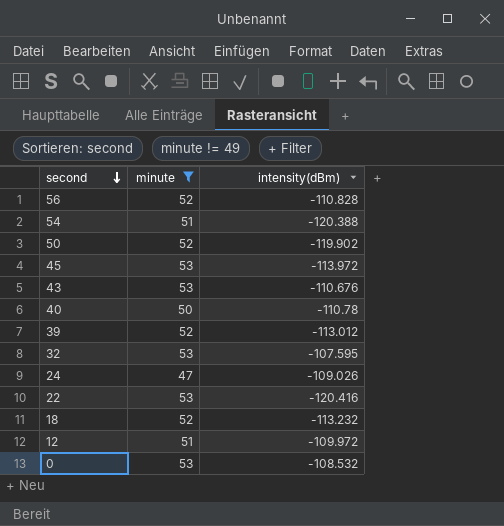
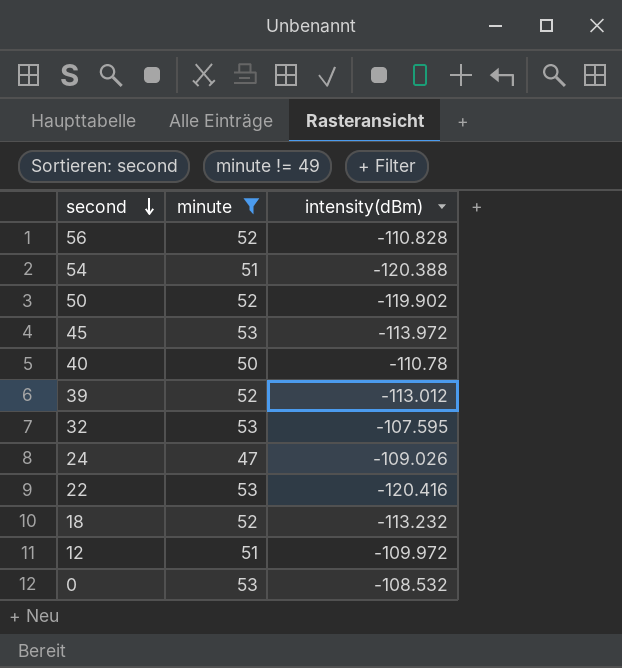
row 43: 53 | -110.676 -> none

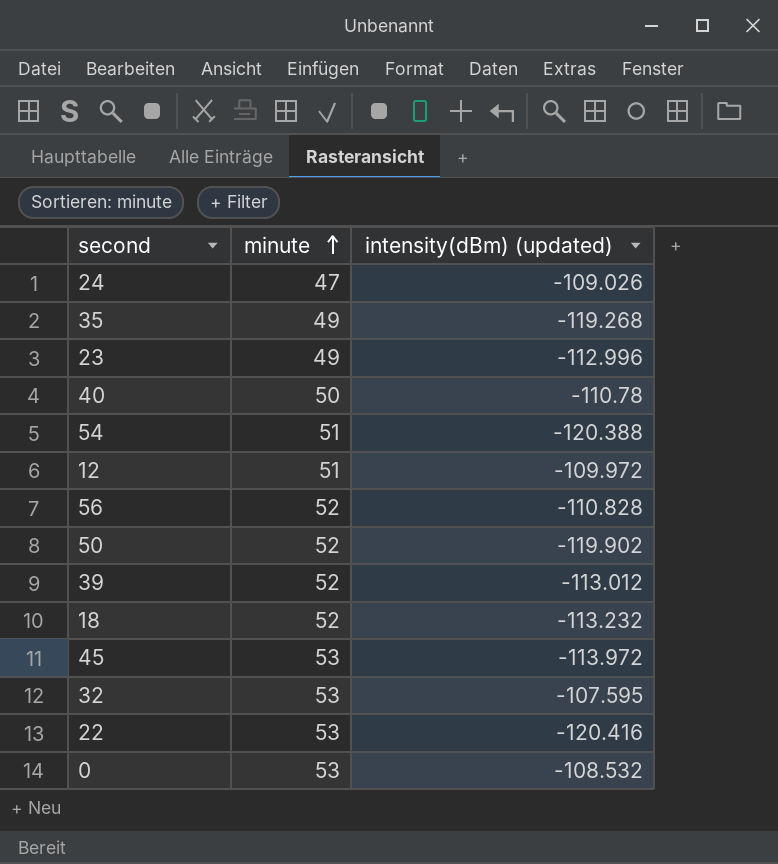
filter: minute != 49 -> none
row order: second descending -> minute ascending
column name: intensity(dBm) -> intensity(dBm) (updated)

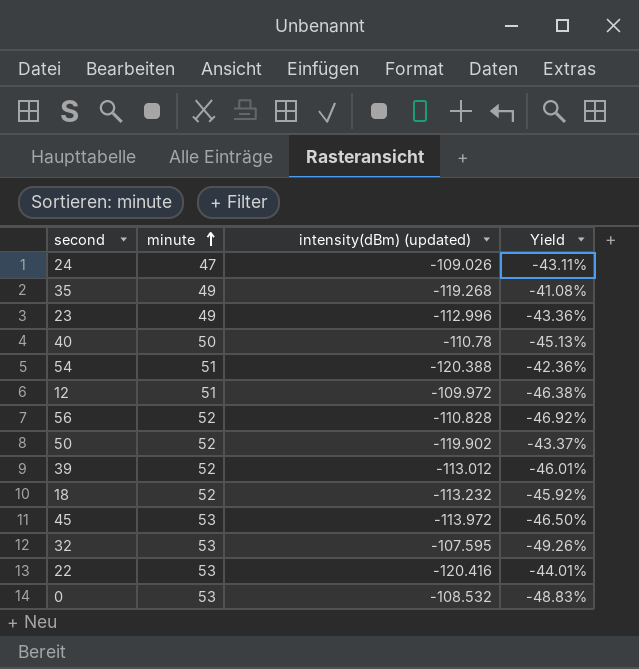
column Yield | formula: none -> [minute] / [intensity(dBm) (updated)]

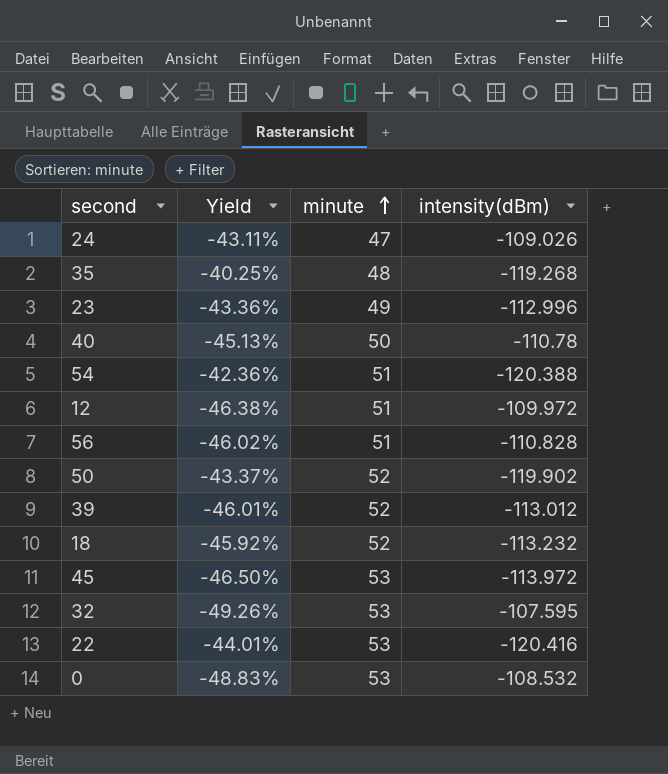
column Yield | position: 4 -> 2
column name: intensity(dBm) (updated) -> intensity(dBm)
35 | Yield: -41.08% -> -40.25%
35 | minute: 49 -> 48
56 | Yield: -46.92% -> -46.02%
56 | minute: 52 -> 51

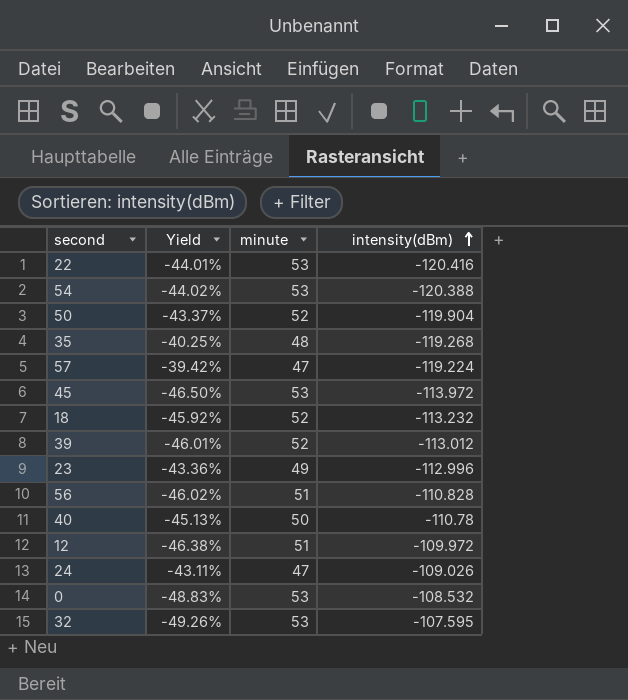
row order: minute ascending -> intensity(dBm) ascending
54 | Yield: -42.36% -> -44.02%
54 | minute: 51 -> 53
50 | intensity(dBm): -119.902 -> -119.904
row 57: none -> -39.42% | 47 | -119.224

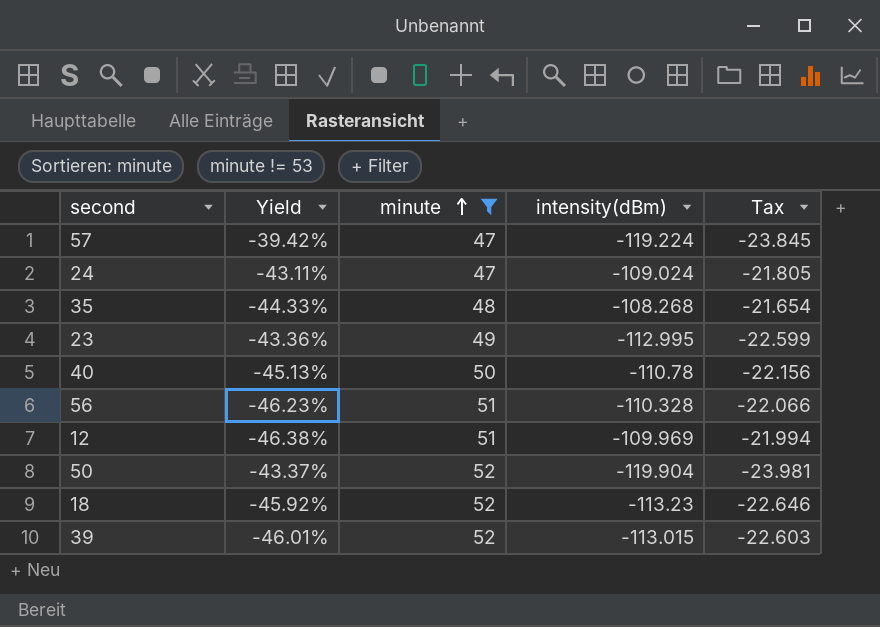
filter: none -> minute != 53
row order: intensity(dBm) ascending -> minute ascending
column Tax | formula: none -> [intensity(dBm)] * 0.2
24 | intensity(dBm): -109.026 -> -109.024
35 | Yield: -40.25% -> -44.33%
35 | intensity(dBm): -119.268 -> -108.268
23 | intensity(dBm): -112.996 -> -112.995
56 | Yield: -46.02% -> -46.23%
56 | intensity(dBm): -110.828 -> -110.328
12 | intensity(dBm): -109.972 -> -109.969
18 | intensity(dBm): -113.232 -> -113.23
39 | intensity(dBm): -113.012 -> -113.015

